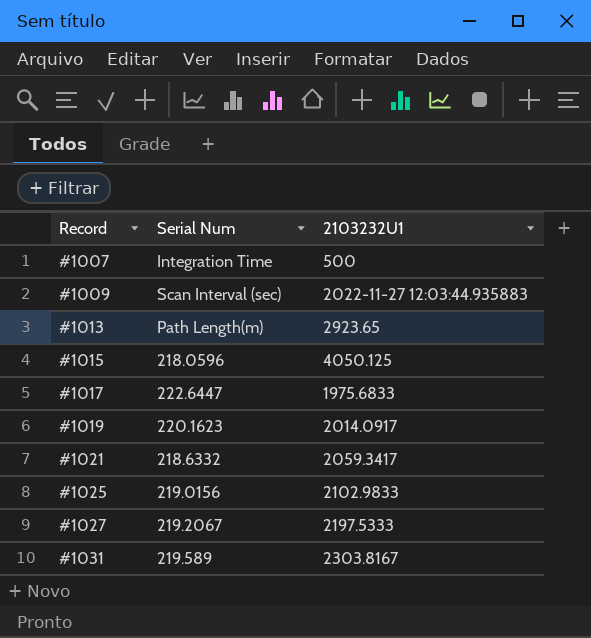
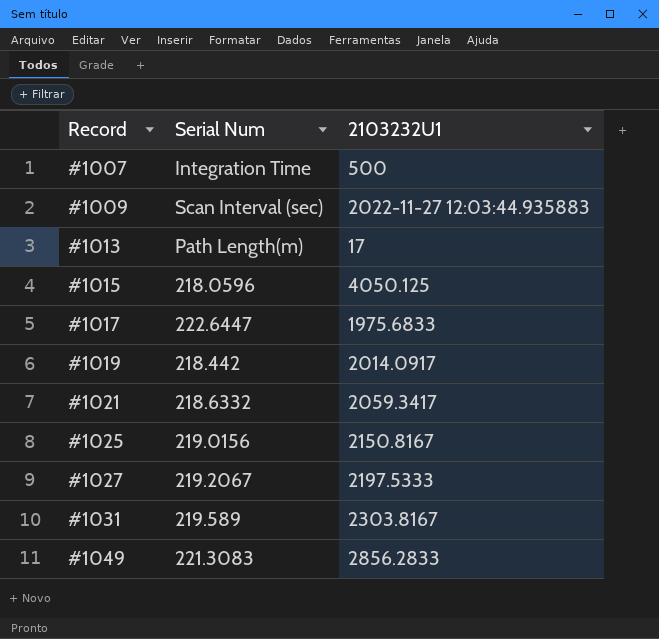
#1013 | 2103232U1: 2923.65 -> 17
#1019 | Serial Num: 220.1623 -> 218.442
#1025 | 2103232U1: 2102.9833 -> 2150.8167
row #1049: none -> 221.3083 | 2856.2833

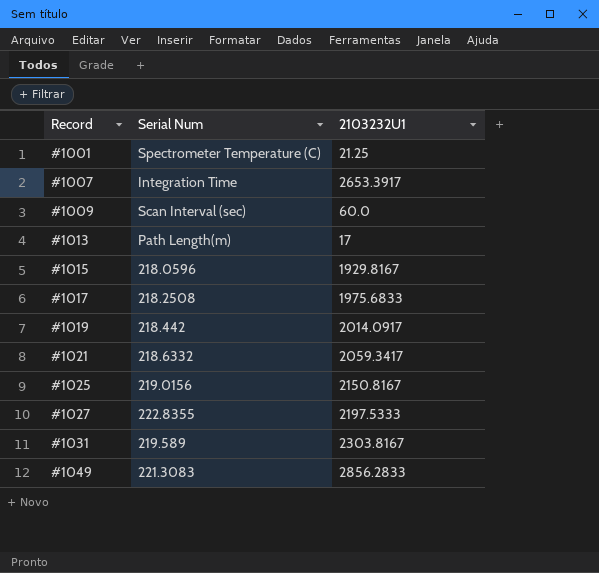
row #1001: none -> Spectrometer Temperature (C) | 21.25
#1007 | 2103232U1: 500 -> 2653.3917
#1009 | 2103232U1: 2022-11-27 12:03:44.935883 -> 60.0
#1015 | 2103232U1: 4050.125 -> 1929.8167
#1017 | Serial Num: 222.6447 -> 218.2508
#1027 | Serial Num: 219.2067 -> 222.8355

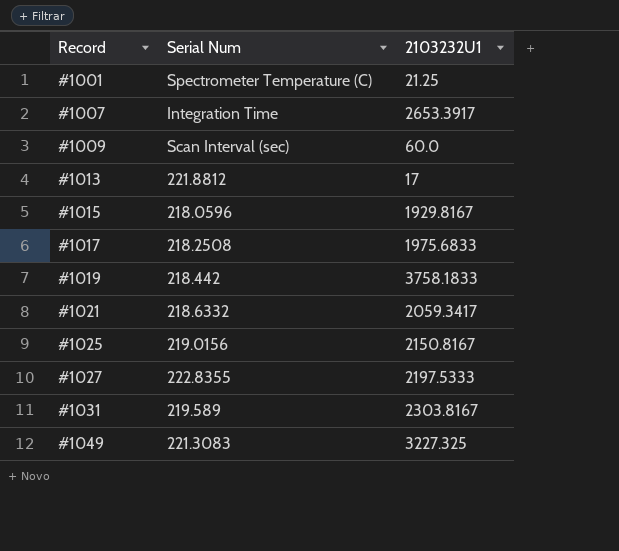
#1013 | Serial Num: Path Length(m) -> 221.8812
#1019 | 2103232U1: 2014.0917 -> 3758.1833
#1049 | 2103232U1: 2856.2833 -> 3227.325

